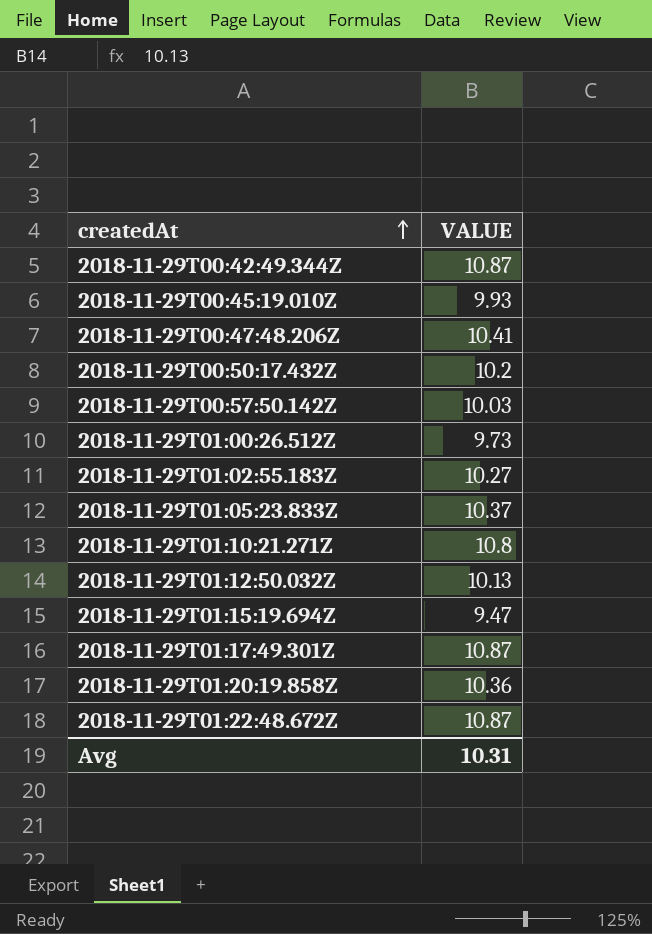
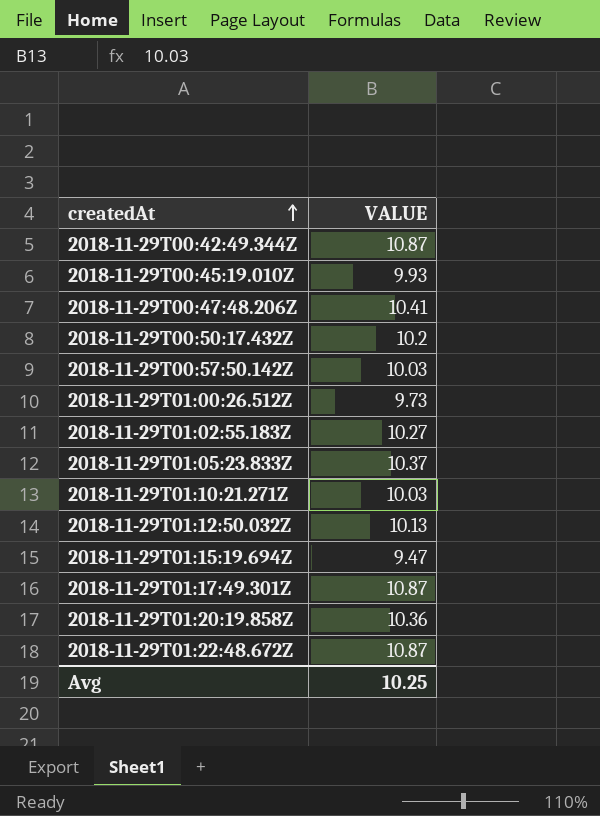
2018-11-29T01:10:21.271Z | VALUE: 10.8 -> 10.03
Avg | VALUE: 10.31 -> 10.25

